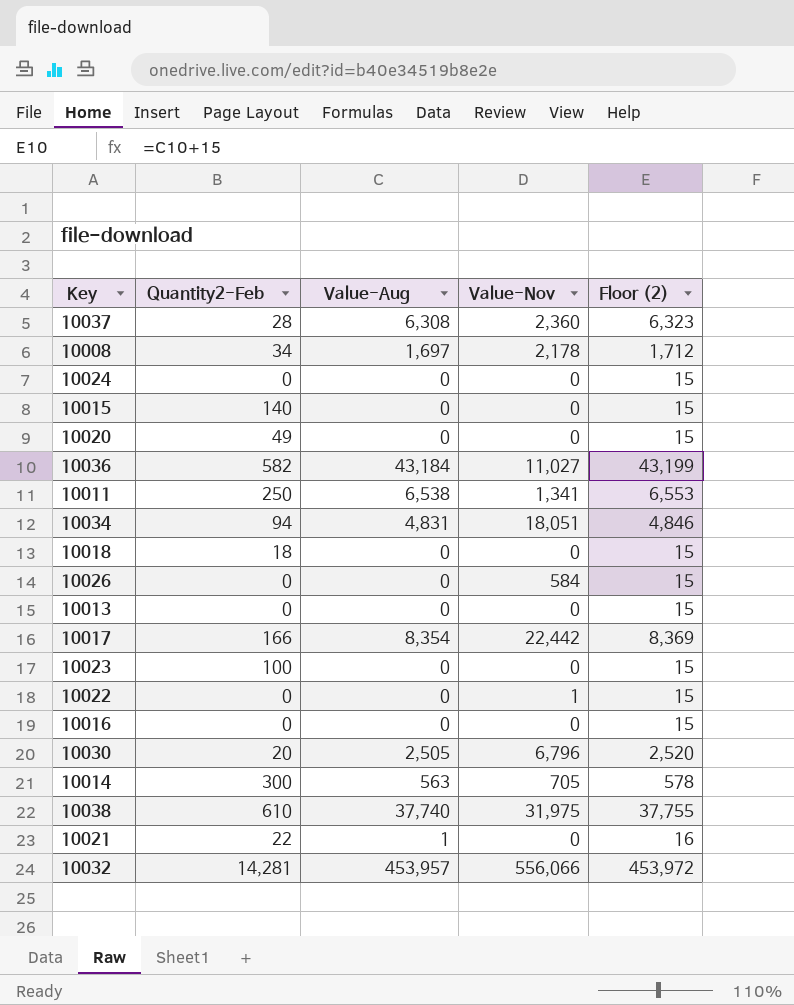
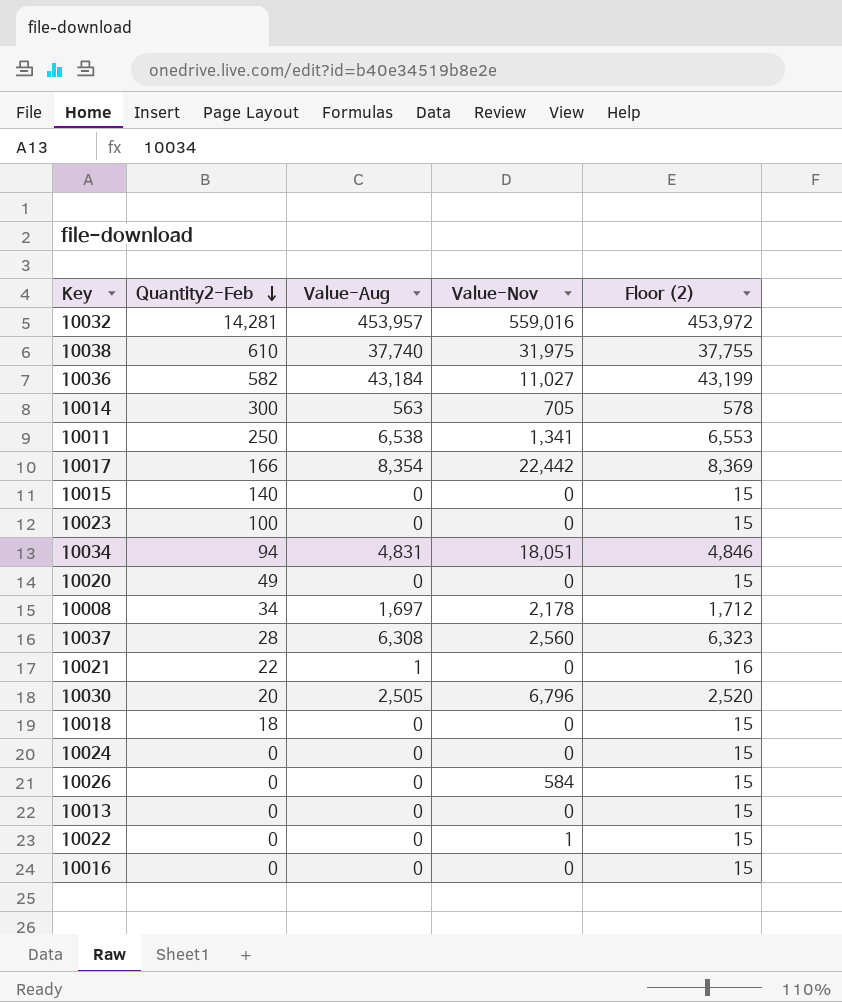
row order: none -> Quantity2-Feb descending
10032 | Value-Nov: 556,066 -> 559,016
10037 | Value-Nov: 2,360 -> 2,560

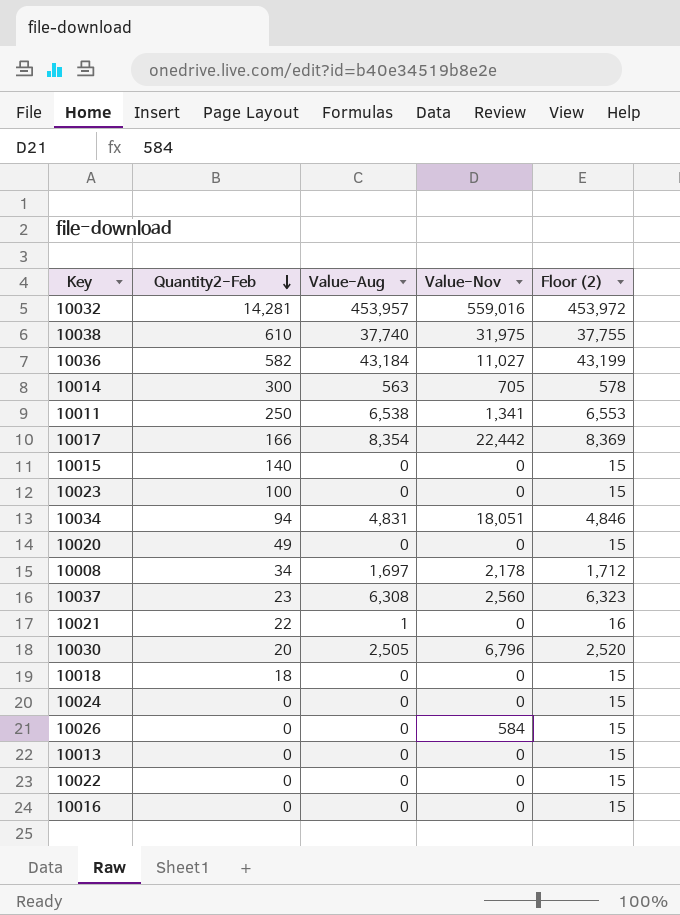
10037 | Quantity2-Feb: 28 -> 23
10022 | Value-Nov: 1 -> 0

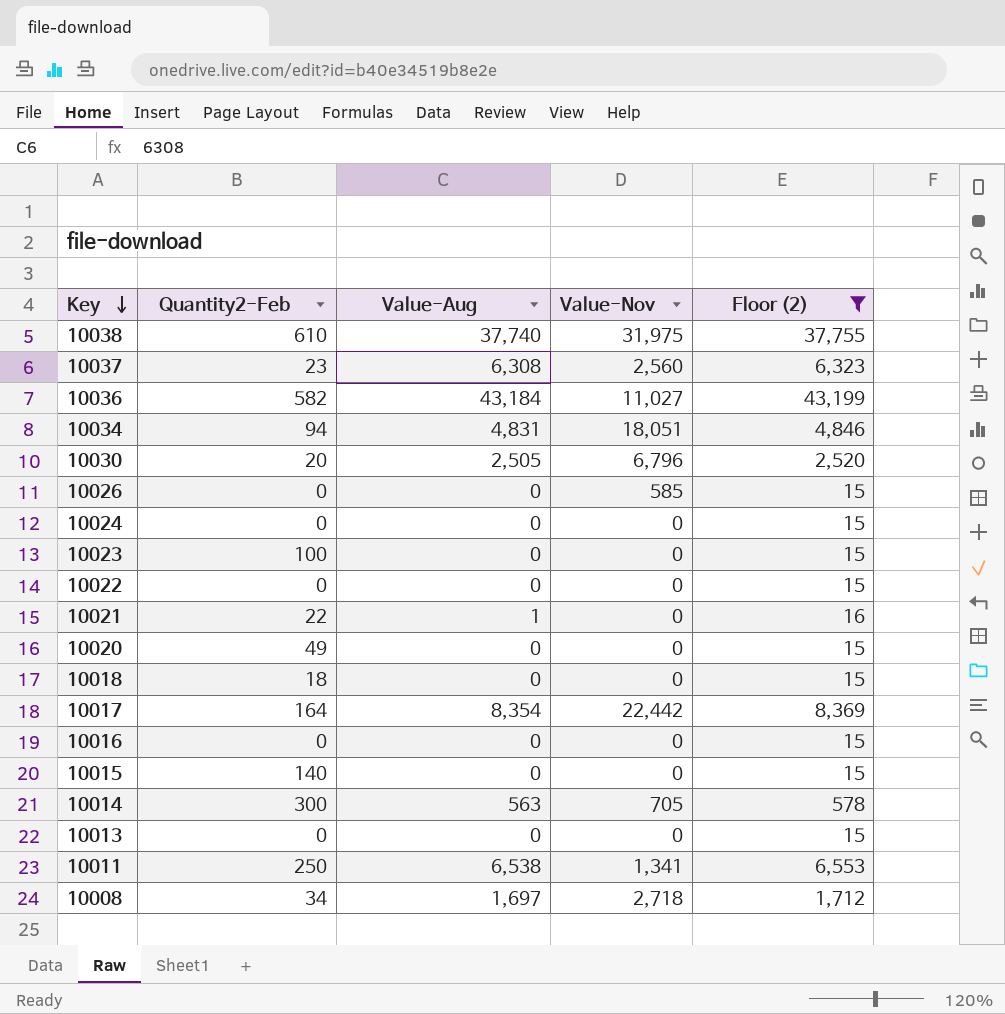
filter: none -> Floor (2) != 453,972
row order: Quantity2-Feb descending -> Key descending
10026 | Value-Nov: 584 -> 585
10017 | Quantity2-Feb: 166 -> 164
10008 | Value-Nov: 2,178 -> 2,718

